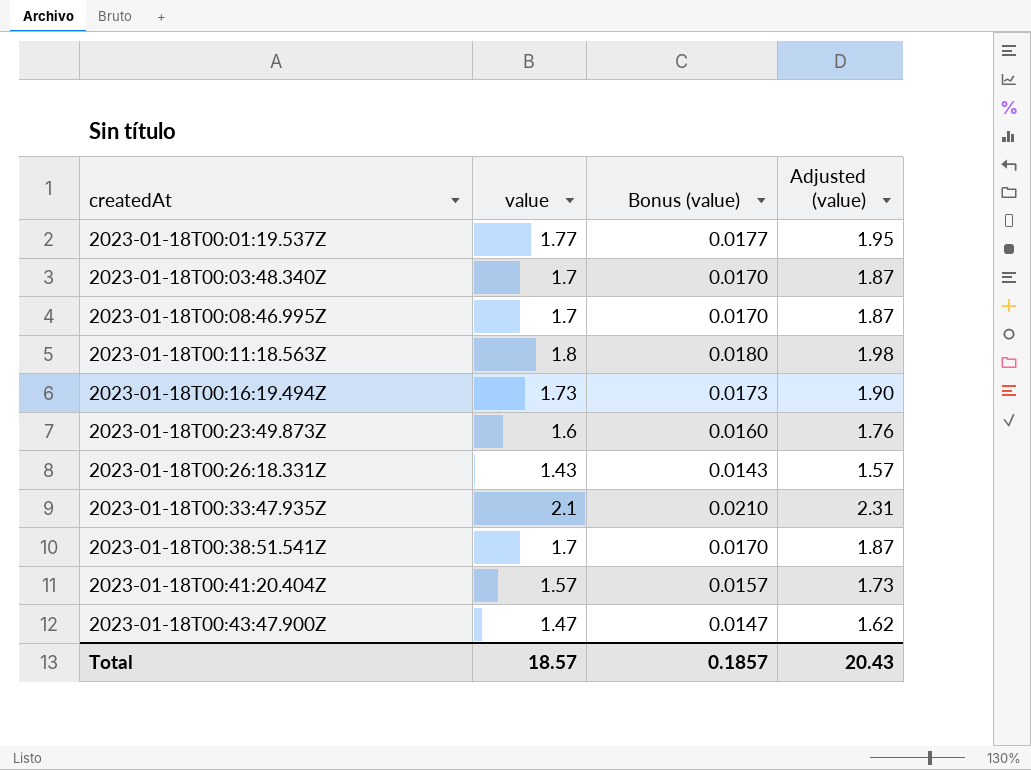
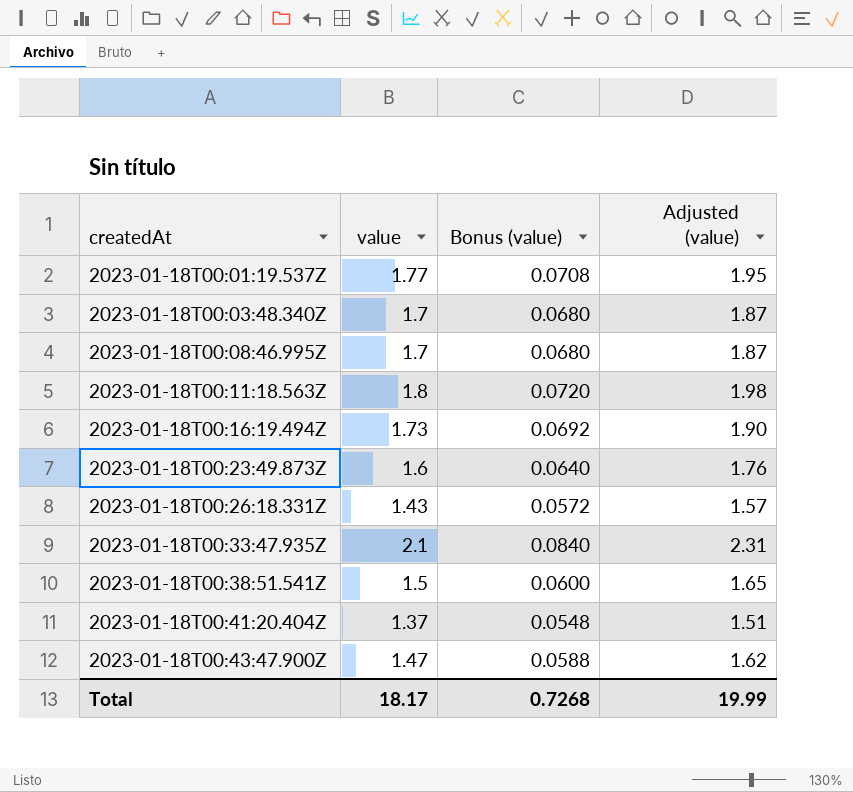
column Bonus (value) | formula: [value] * 0.01 -> [value] * 0.04
2023-01-18T00:38:51.541Z | value: 1.7 -> 1.5
2023-01-18T00:38:51.541Z | Adjusted (value): 1.87 -> 1.65
2023-01-18T00:41:20.404Z | value: 1.57 -> 1.37
2023-01-18T00:41:20.404Z | Adjusted (value): 1.73 -> 1.51
Total | value: 18.57 -> 18.17
Total | Bonus (value): 0.1857 -> 0.7268
Total | Adjusted (value): 20.43 -> 19.99

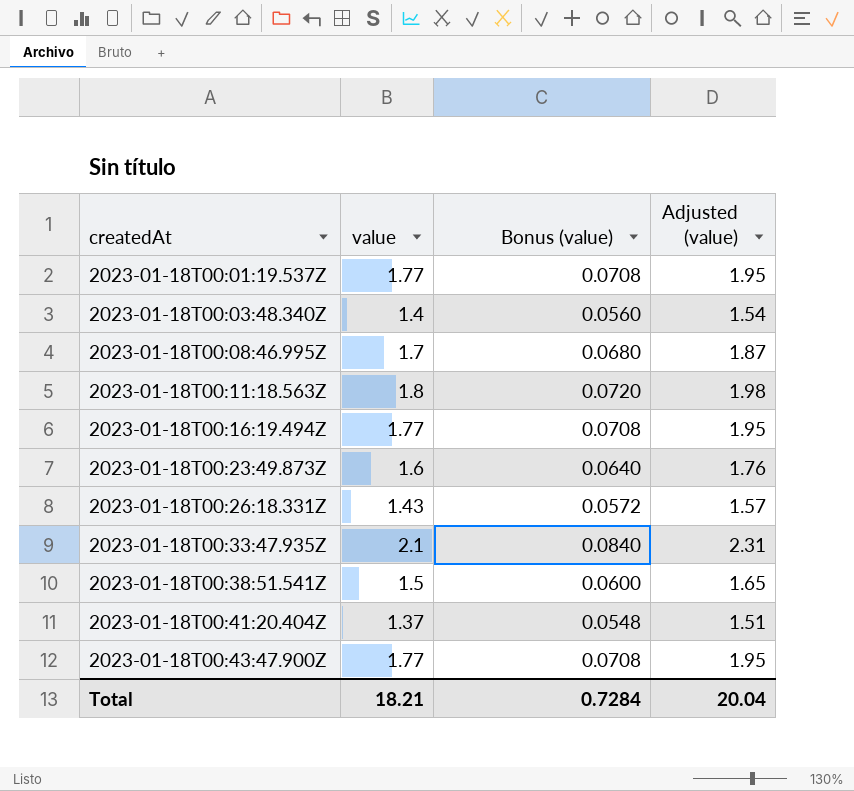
2023-01-18T00:03:48.340Z | value: 1.7 -> 1.4
2023-01-18T00:03:48.340Z | Bonus (value): 0.0680 -> 0.0560
2023-01-18T00:03:48.340Z | Adjusted (value): 1.87 -> 1.54
2023-01-18T00:16:19.494Z | value: 1.73 -> 1.77
2023-01-18T00:16:19.494Z | Bonus (value): 0.0692 -> 0.0708
2023-01-18T00:16:19.494Z | Adjusted (value): 1.90 -> 1.95
2023-01-18T00:43:47.900Z | value: 1.47 -> 1.77
2023-01-18T00:43:47.900Z | Bonus (value): 0.0588 -> 0.0708
2023-01-18T00:43:47.900Z | Adjusted (value): 1.62 -> 1.95
Total | value: 18.17 -> 18.21
Total | Bonus (value): 0.7268 -> 0.7284
Total | Adjusted (value): 19.99 -> 20.04

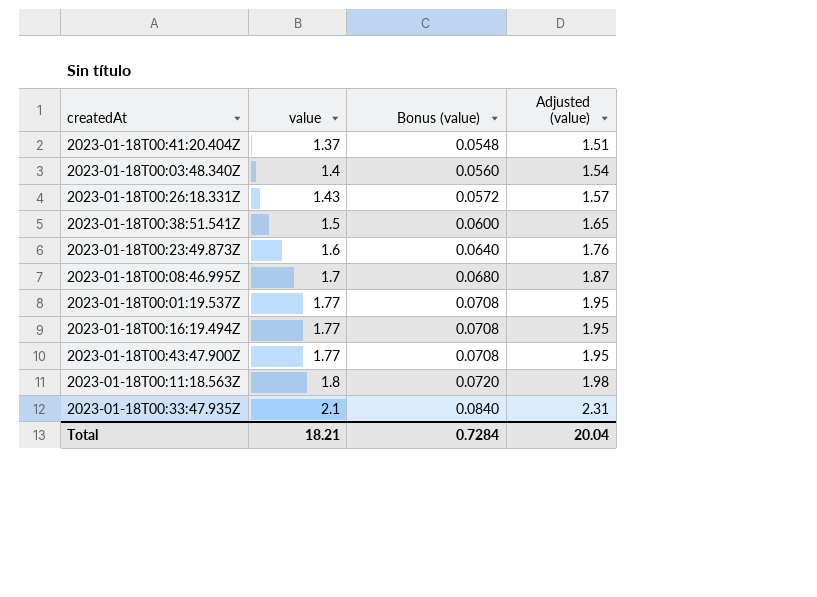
row order: createdAt ascending -> value ascending

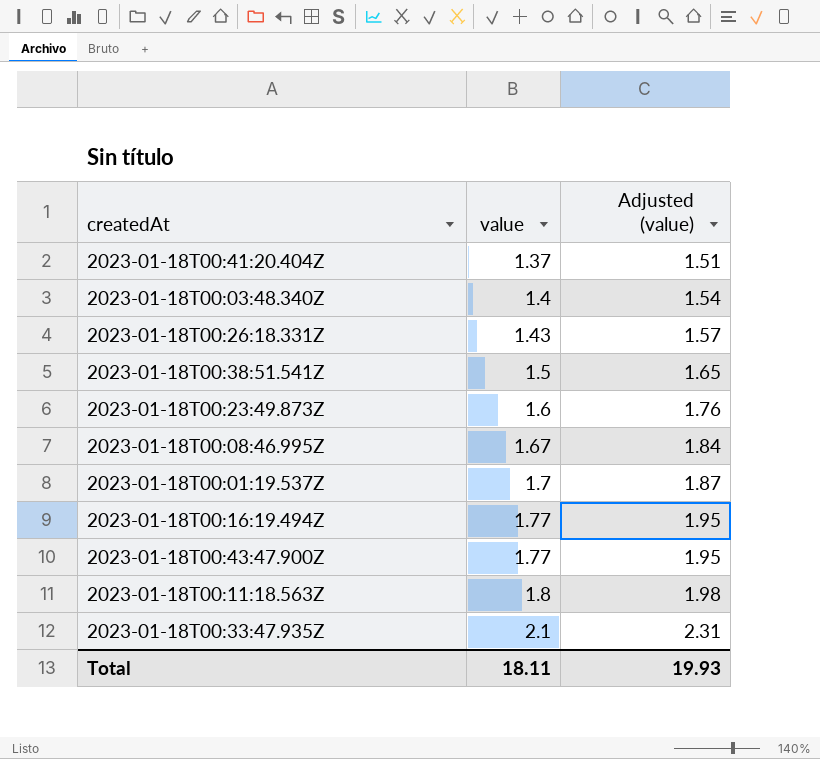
column Bonus (value) | formula: [value] * 0.04 -> none
2023-01-18T00:08:46.995Z | value: 1.7 -> 1.67
2023-01-18T00:08:46.995Z | Adjusted (value): 1.87 -> 1.84
2023-01-18T00:01:19.537Z | value: 1.77 -> 1.7
2023-01-18T00:01:19.537Z | Adjusted (value): 1.95 -> 1.87
Total | value: 18.21 -> 18.11
Total | Adjusted (value): 20.04 -> 19.93

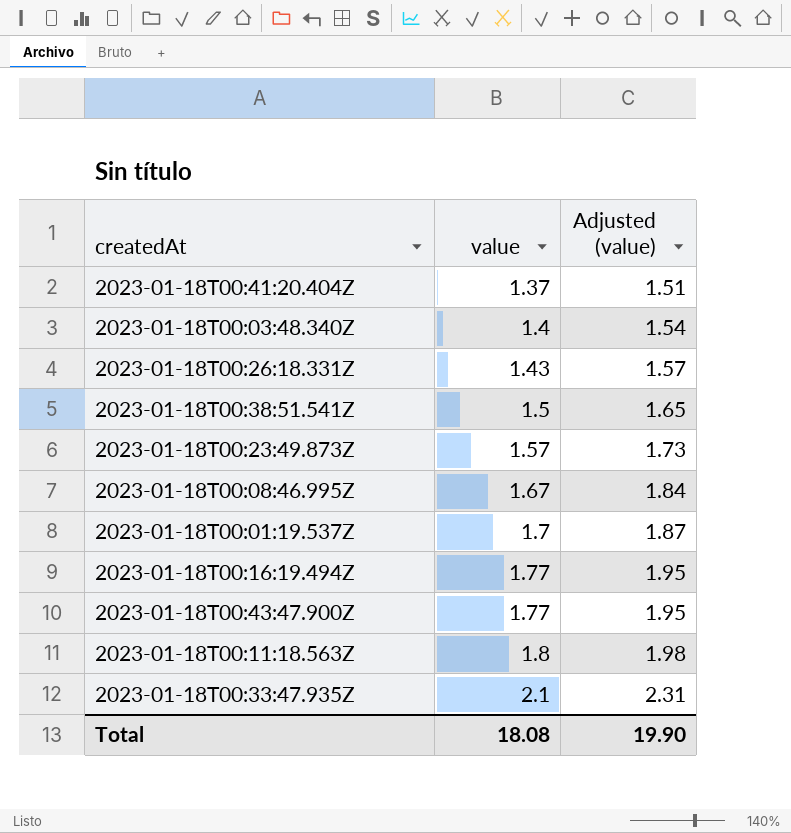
2023-01-18T00:23:49.873Z | value: 1.6 -> 1.57
2023-01-18T00:23:49.873Z | Adjusted (value): 1.76 -> 1.73
Total | value: 18.11 -> 18.08
Total | Adjusted (value): 19.93 -> 19.90

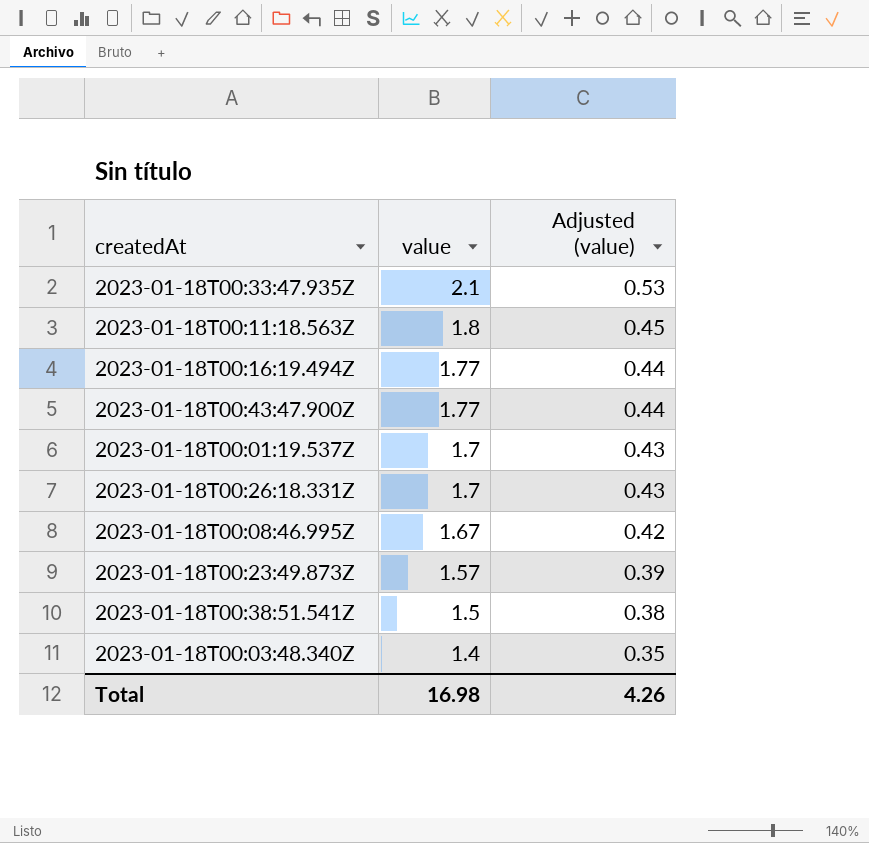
row order: value ascending -> value descending
column Adjusted (value) | formula: [value] * 1.1 -> [value] * 0.25
row 2023-01-18T00:41:20.404Z: 1.37 | 1.51 -> none
2023-01-18T00:26:18.331Z | value: 1.43 -> 1.7
Total | value: 18.08 -> 16.98
Total | Adjusted (value): 19.90 -> 4.26

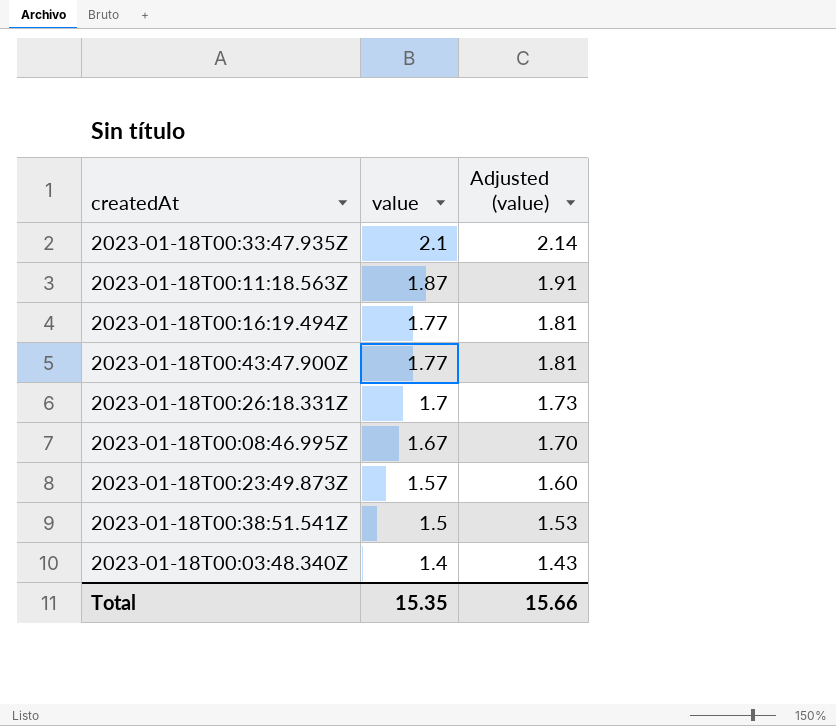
column Adjusted (value) | formula: [value] * 0.25 -> [value] * 1.02
row 2023-01-18T00:01:19.537Z: 1.7 | 0.43 -> none
2023-01-18T00:11:18.563Z | value: 1.8 -> 1.87
Total | value: 16.98 -> 15.35
Total | Adjusted (value): 4.26 -> 15.66

